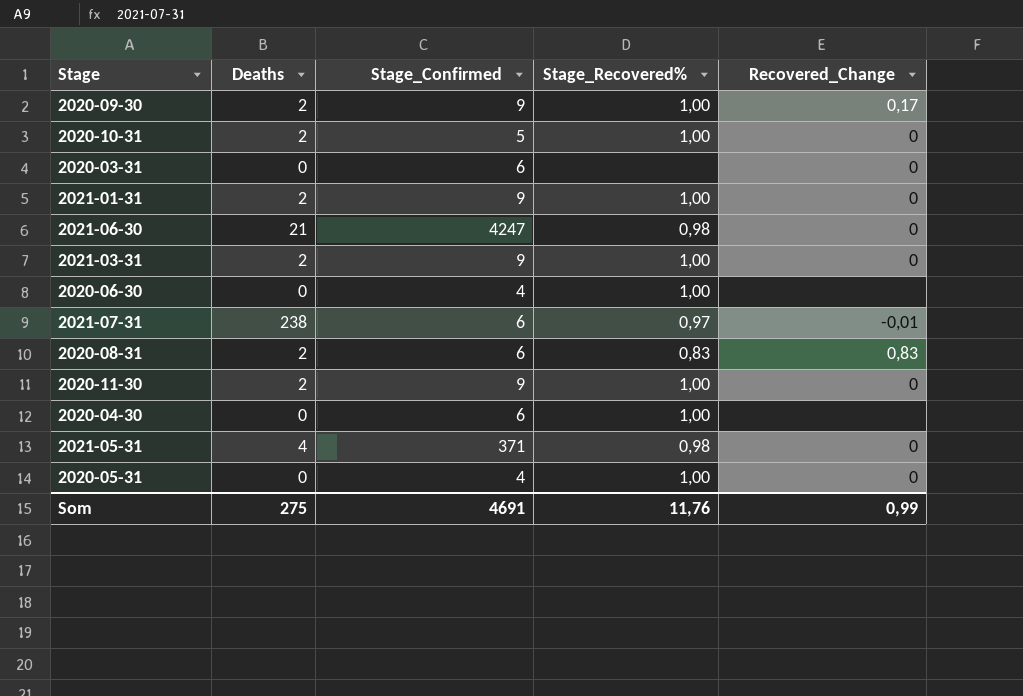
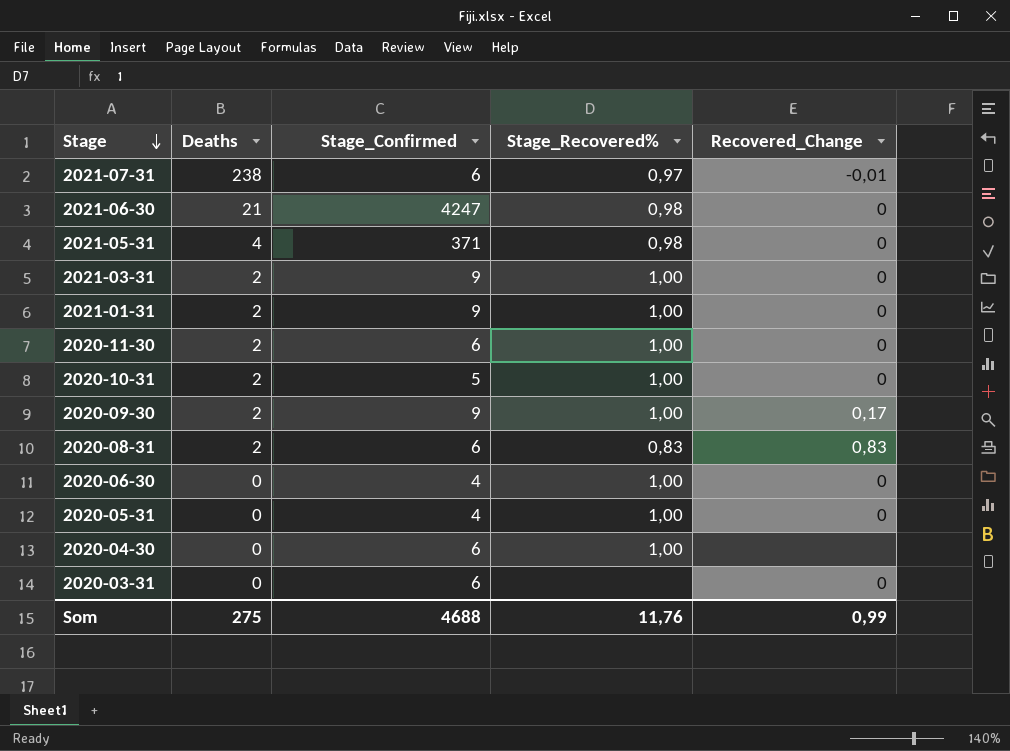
row order: none -> Stage descending
2020-11-30 | Stage_Confirmed: 9 -> 6
2020-06-30 | Recovered_Change: none -> 0
Som | Stage_Confirmed: 4691 -> 4688

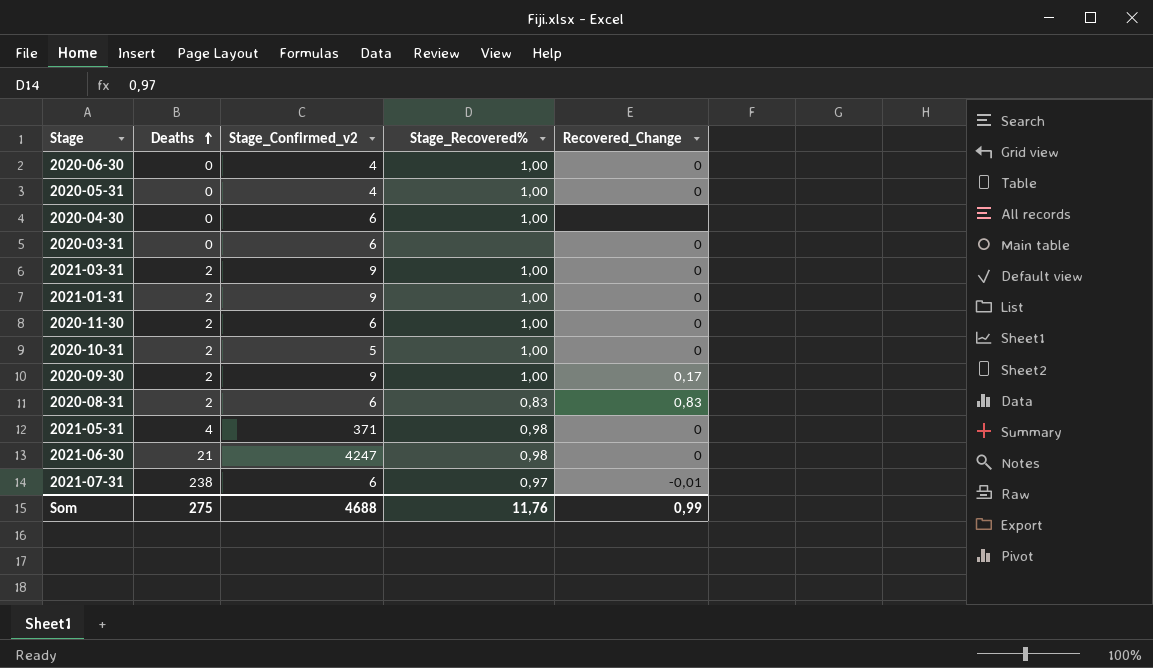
row order: Stage descending -> Deaths ascending
column name: Stage_Confirmed -> Stage_Confirmed_v2

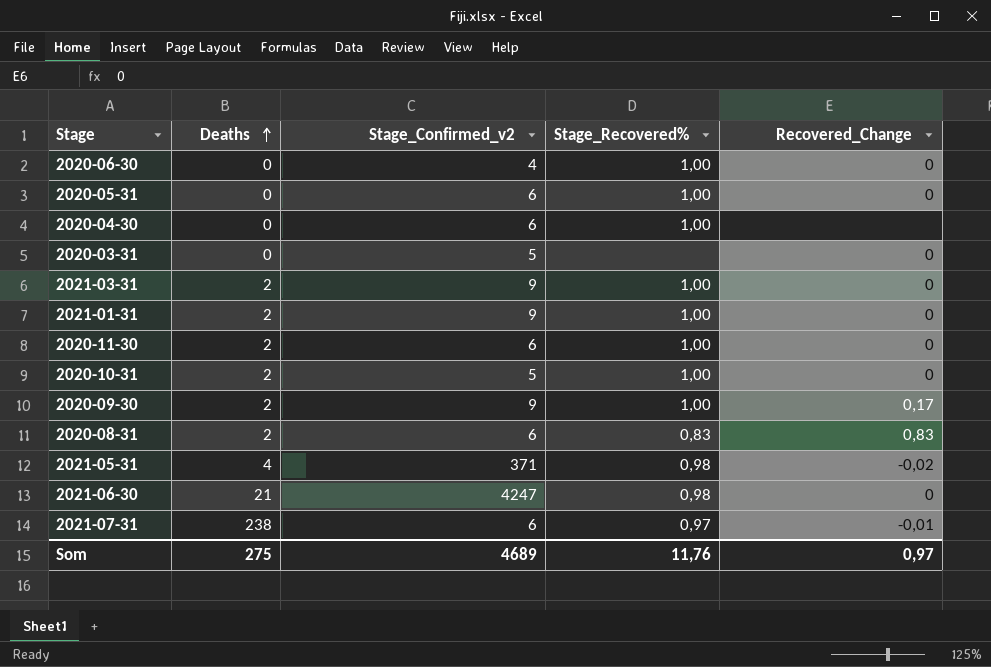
2020-05-31 | Stage_Confirmed_v2: 4 -> 6
2020-03-31 | Stage_Confirmed_v2: 6 -> 5
2021-05-31 | Recovered_Change: 0 -> -0,02
Som | Stage_Confirmed_v2: 4688 -> 4689
Som | Recovered_Change: 0,99 -> 0,97

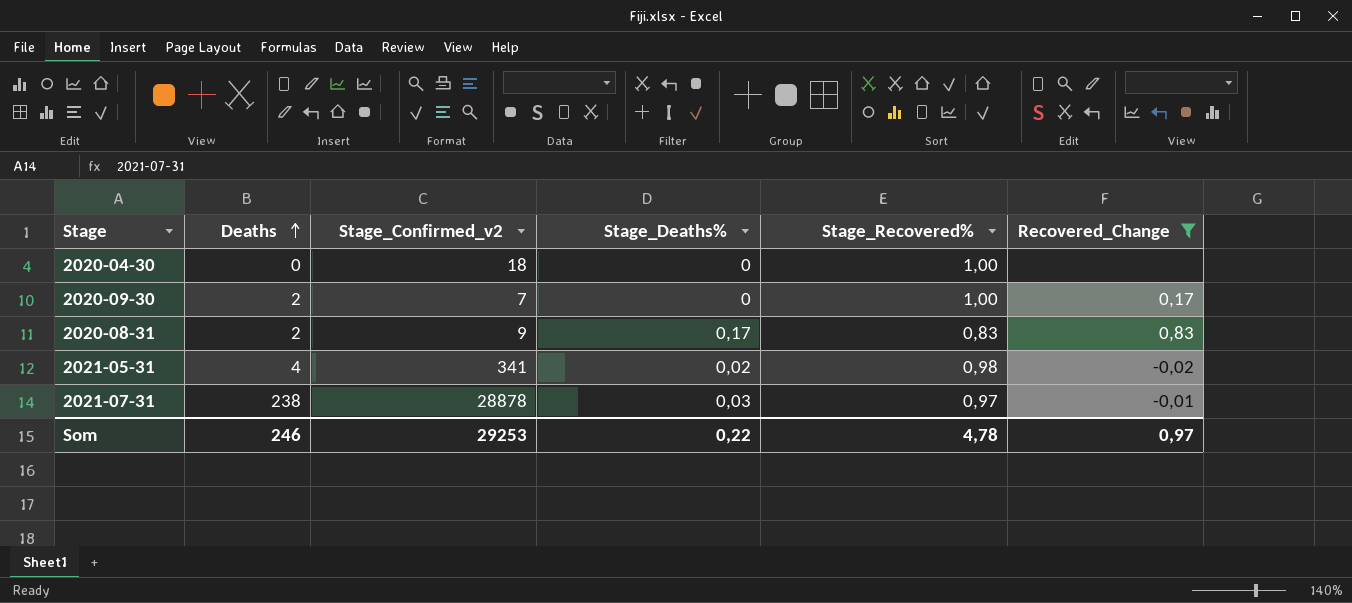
filter: none -> Recovered_Change != 0
column Stage_Deaths% | position: none -> 4
2020-04-30 | Stage_Confirmed_v2: 6 -> 18
2020-09-30 | Stage_Confirmed_v2: 9 -> 7
2020-08-31 | Stage_Confirmed_v2: 6 -> 9
2021-05-31 | Stage_Confirmed_v2: 371 -> 341
2021-07-31 | Stage_Confirmed_v2: 6 -> 28878
Som | Deaths: 275 -> 246
Som | Stage_Confirmed_v2: 4689 -> 29253
Som | Stage_Recovered%: 11,76 -> 4,78

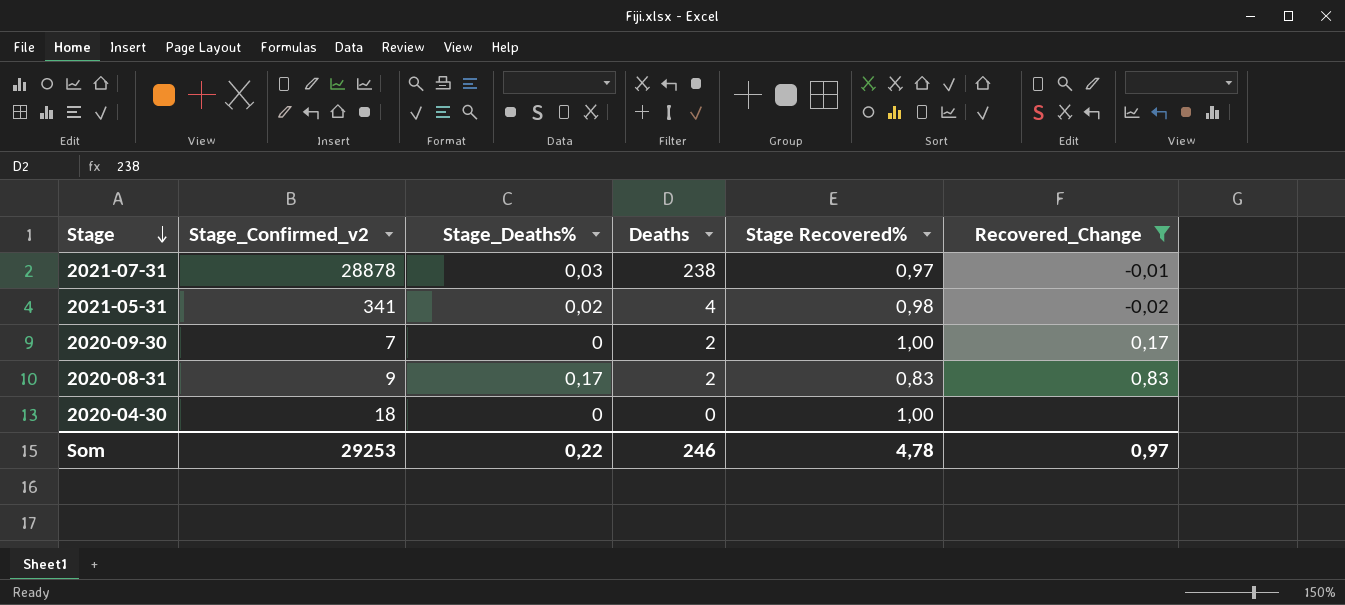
row order: Deaths ascending -> Stage descending
column Deaths | position: 2 -> 4
column name: Stage_Recovered% -> Stage Recovered%

